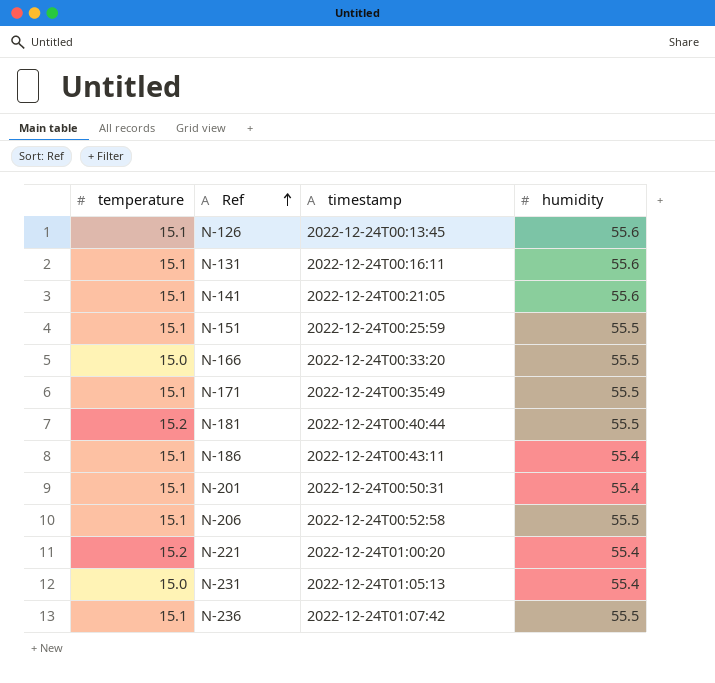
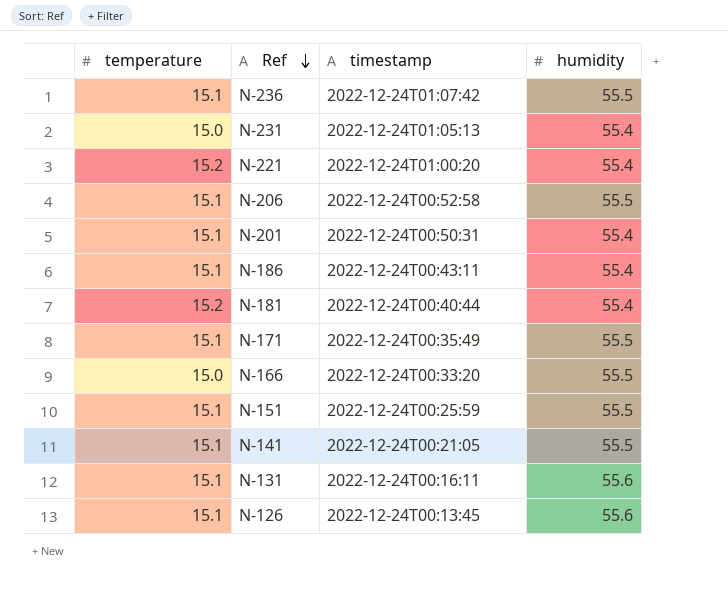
row order: Ref ascending -> Ref descending
N-181 | humidity: 55.5 -> 55.4
N-141 | humidity: 55.6 -> 55.5

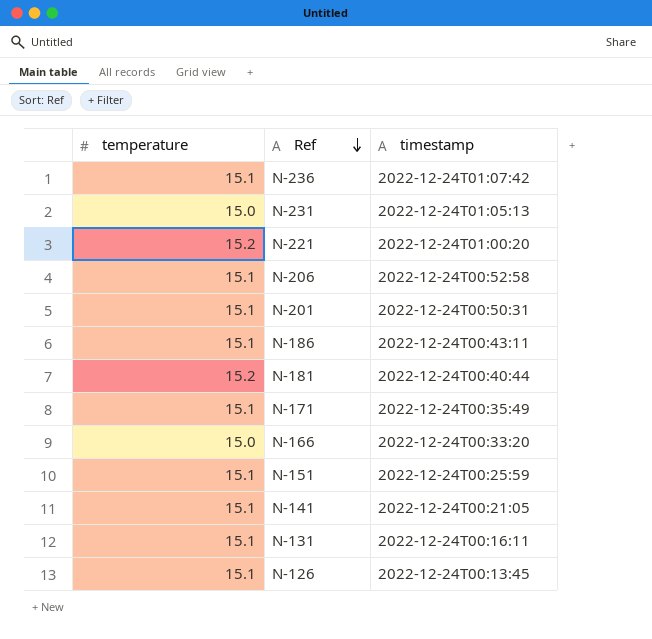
column humidity | position: 4 -> none

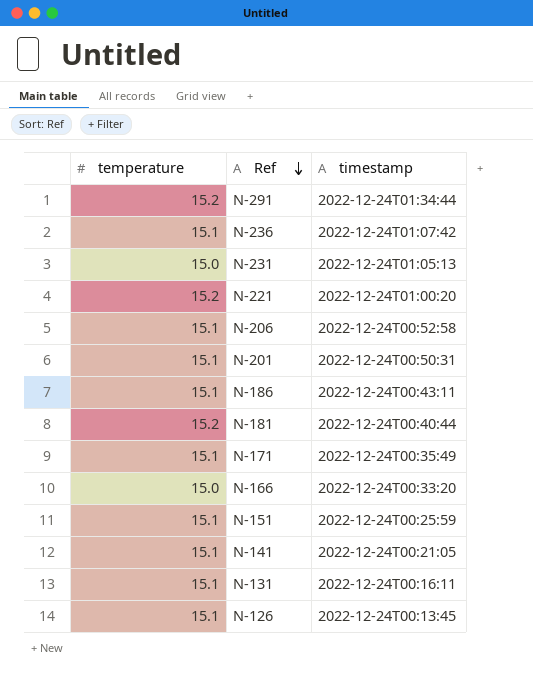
row N-291: none -> 15.2 | 2022-12-24T01:34:44

